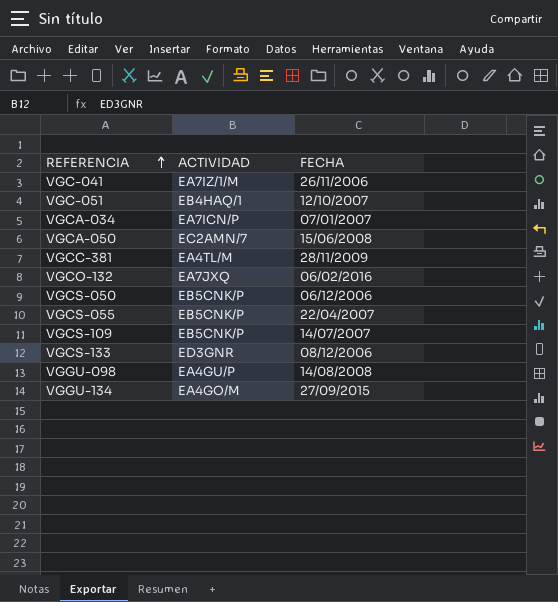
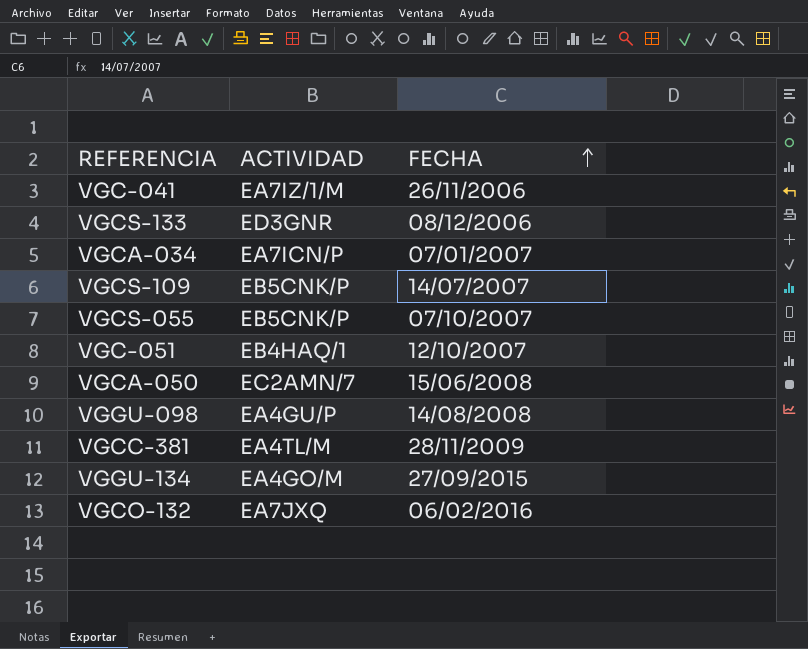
row order: REFERENCIA ascending -> FECHA ascending
row VGCS-050: EB5CNK/P | 06/12/2006 -> none
VGCS-055 | FECHA: 22/04/2007 -> 07/10/2007

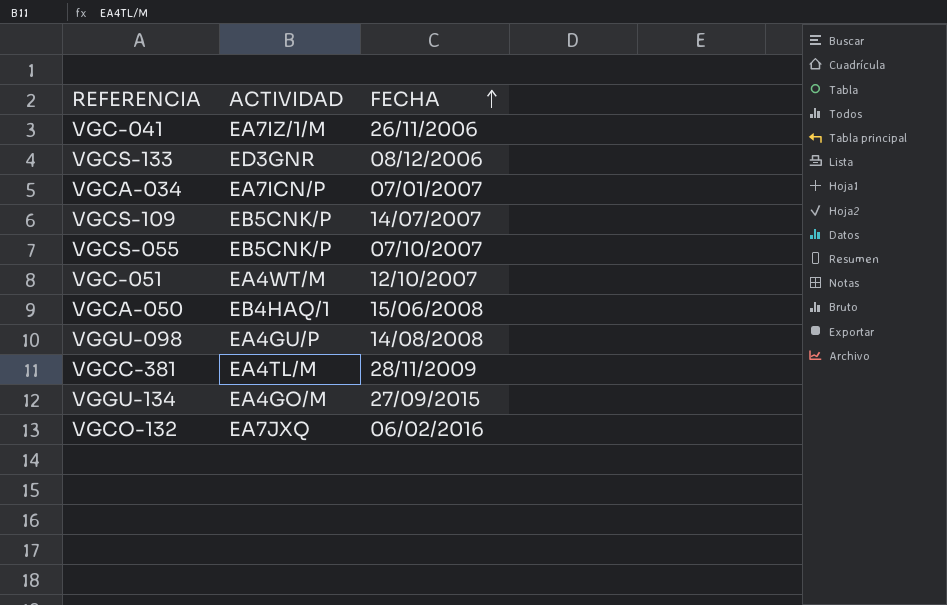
VGC-051 | ACTIVIDAD: EB4HAQ/1 -> EA4WT/M
VGCA-050 | ACTIVIDAD: EC2AMN/7 -> EB4HAQ/1

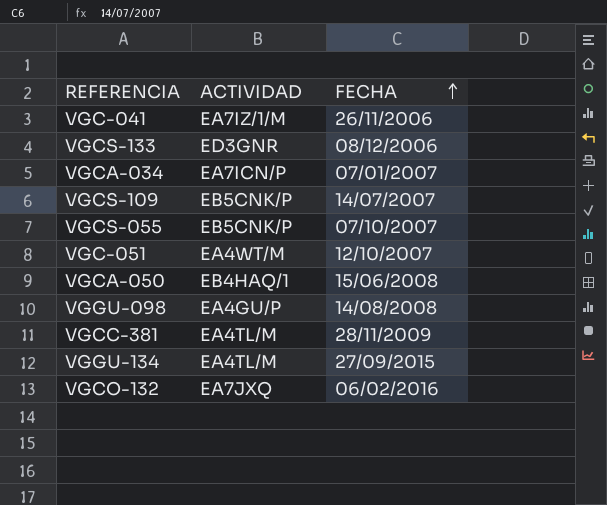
VGGU-134 | ACTIVIDAD: EA4GO/M -> EA4TL/M

